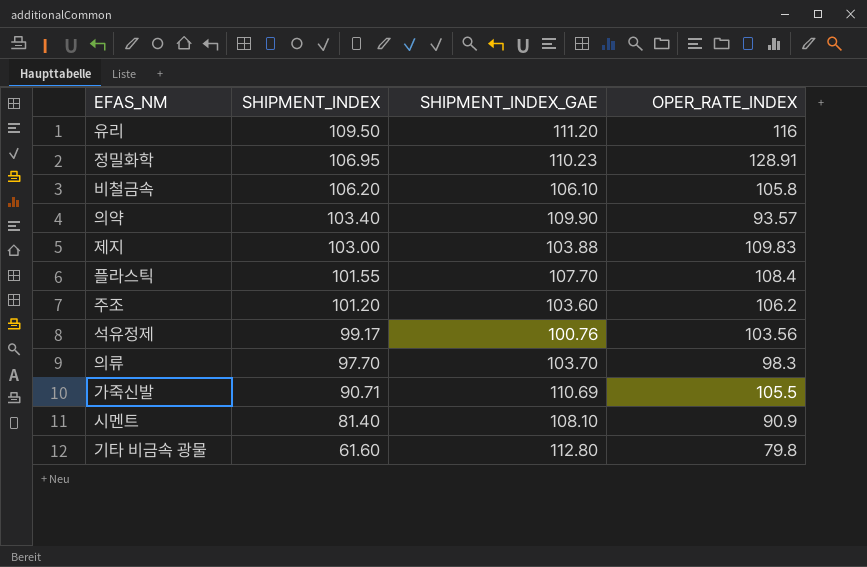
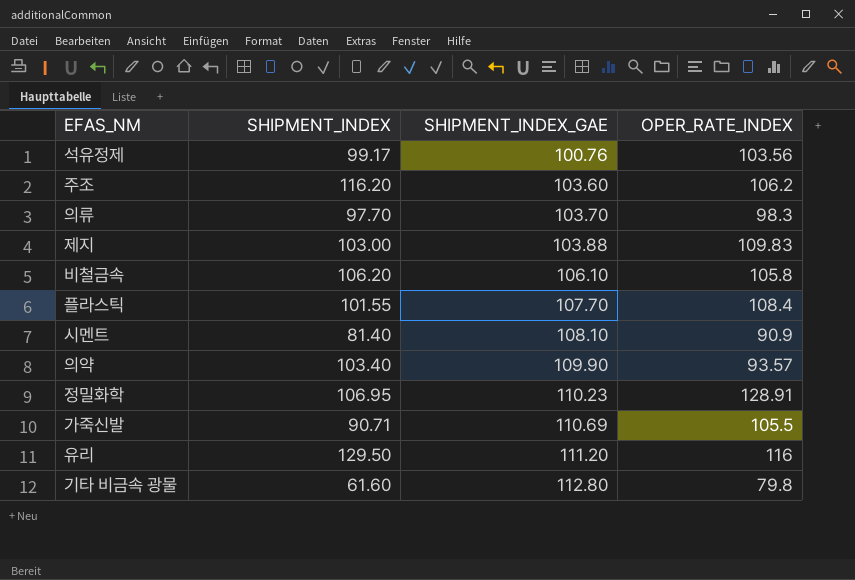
row order: SHIPMENT_INDEX descending -> SHIPMENT_INDEX_GAE ascending
주조 | SHIPMENT_INDEX: 101.20 -> 116.20
유리 | SHIPMENT_INDEX: 109.50 -> 129.50

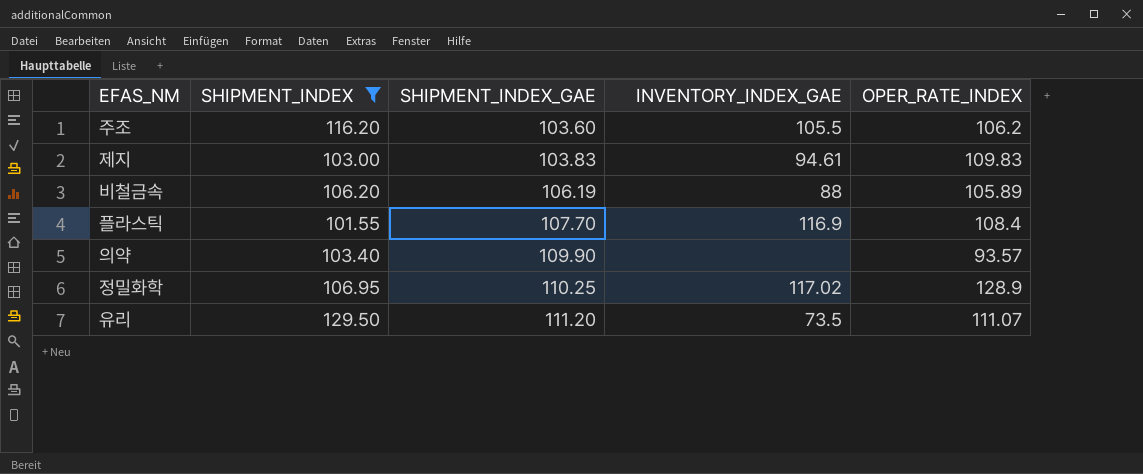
filter: none -> SHIPMENT_INDEX >= 101.55
column INVENTORY_INDEX_GAE | position: none -> 4
제지 | SHIPMENT_INDEX_GAE: 103.88 -> 103.83
비철금속 | SHIPMENT_INDEX_GAE: 106.10 -> 106.19
비철금속 | OPER_RATE_INDEX: 105.8 -> 105.89
정밀화학 | SHIPMENT_INDEX_GAE: 110.23 -> 110.25
정밀화학 | OPER_RATE_INDEX: 128.91 -> 128.9
유리 | OPER_RATE_INDEX: 116 -> 111.07

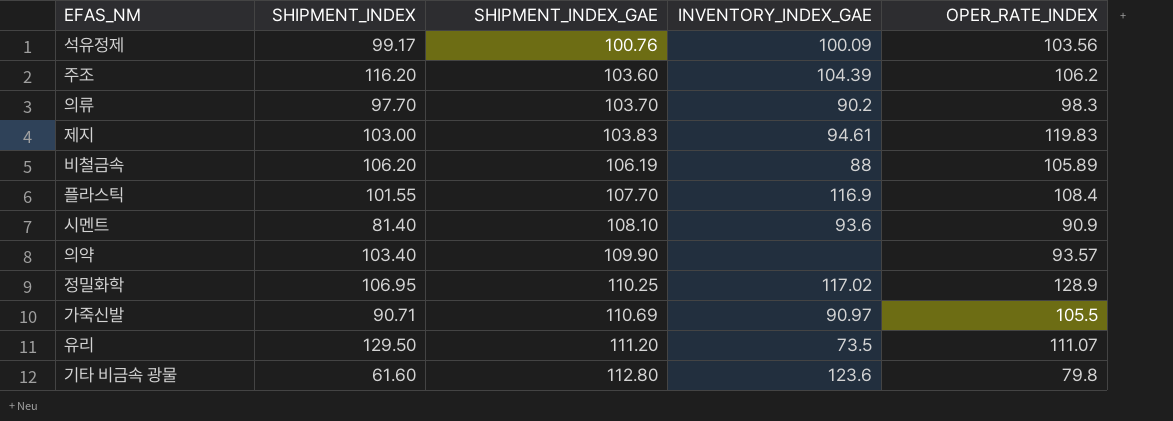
filter: SHIPMENT_INDEX >= 101.55 -> none
주조 | INVENTORY_INDEX_GAE: 105.5 -> 104.39
제지 | OPER_RATE_INDEX: 109.83 -> 119.83

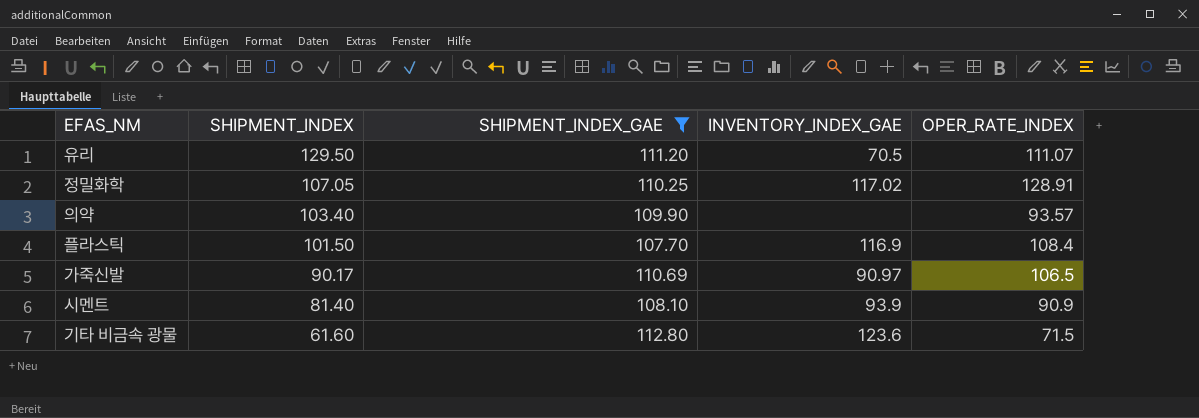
filter: none -> SHIPMENT_INDEX_GAE >= 107.70
row order: SHIPMENT_INDEX_GAE ascending -> SHIPMENT_INDEX descending
유리 | INVENTORY_INDEX_GAE: 73.5 -> 70.5
정밀화학 | SHIPMENT_INDEX: 106.95 -> 107.05
정밀화학 | OPER_RATE_INDEX: 128.9 -> 128.91
플라스틱 | SHIPMENT_INDEX: 101.55 -> 101.50
가죽신발 | SHIPMENT_INDEX: 90.71 -> 90.17
가죽신발 | OPER_RATE_INDEX: 105.5 -> 106.5
시멘트 | INVENTORY_INDEX_GAE: 93.6 -> 93.9
기타 비금속 광물 | OPER_RATE_INDEX: 79.8 -> 71.5

